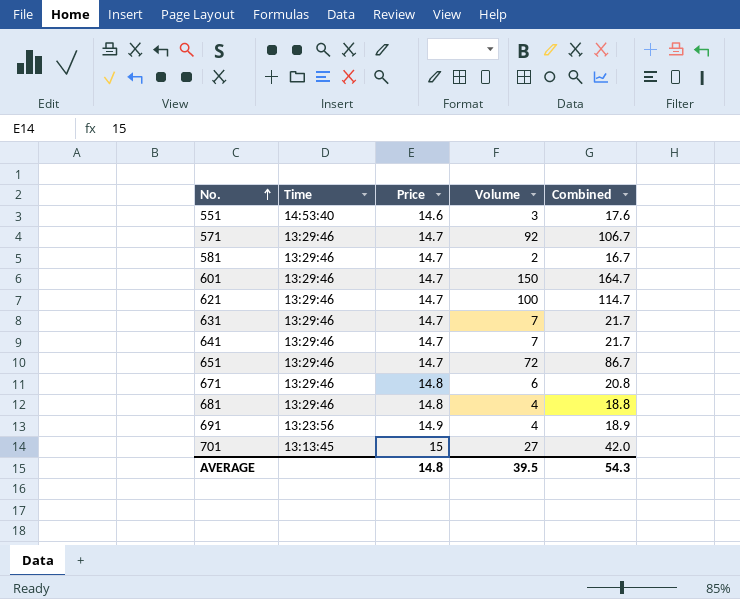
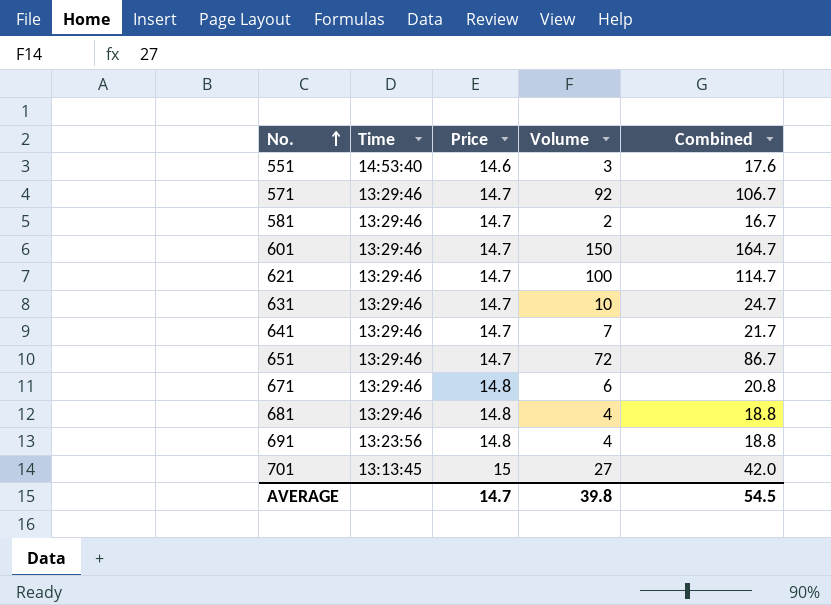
631 | Volume: 7 -> 10
631 | Combined: 21.7 -> 24.7
691 | Price: 14.9 -> 14.8
691 | Combined: 18.9 -> 18.8
AVERAGE | Price: 14.8 -> 14.7
AVERAGE | Volume: 39.5 -> 39.8
AVERAGE | Combined: 54.3 -> 54.5

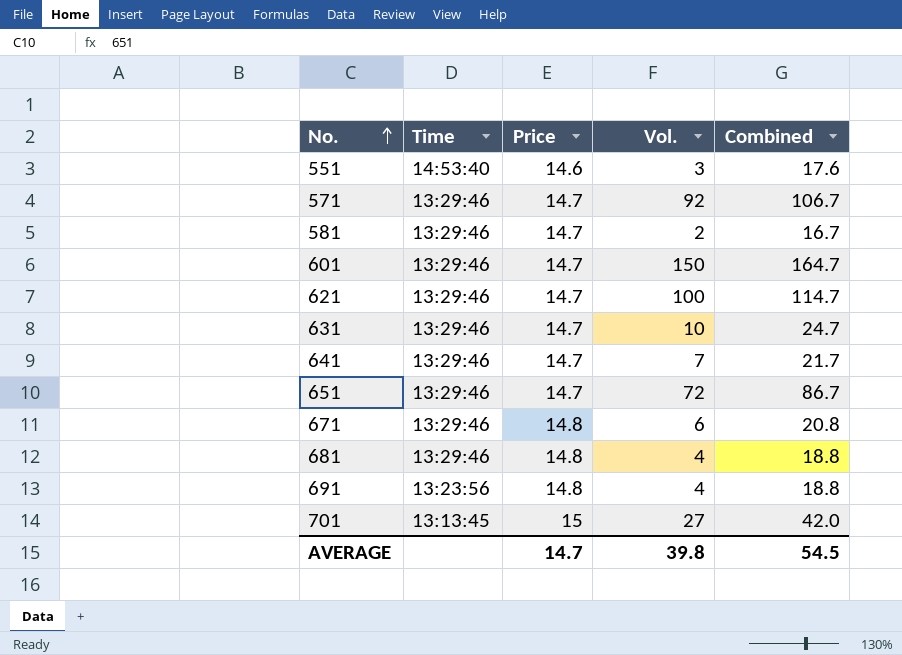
column name: Volume -> Vol.

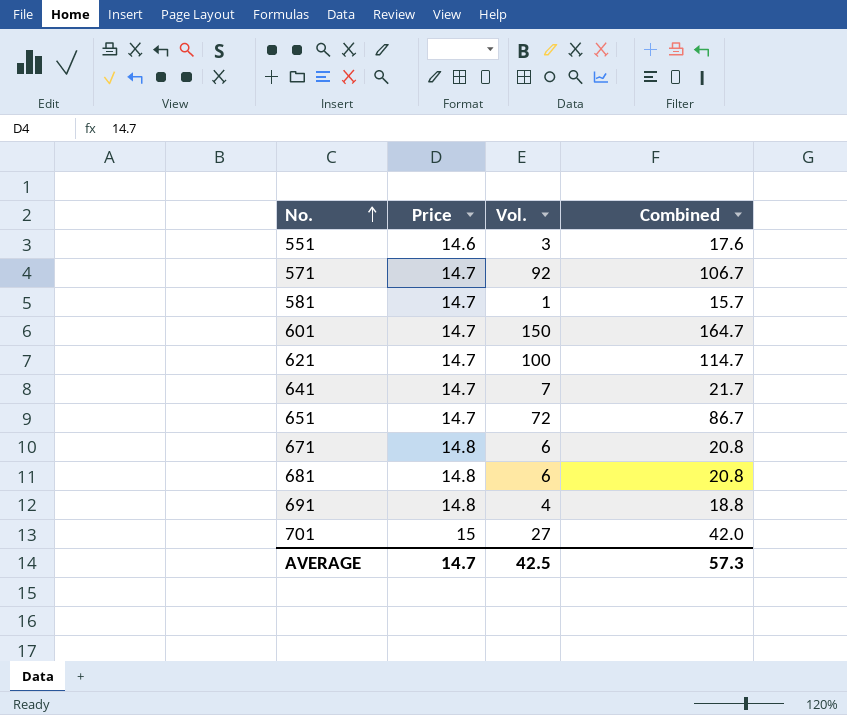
column Time | position: 2 -> none
row 631: 13:29:46 | 14.7 | 10 | 24.7 -> none
581 | Vol.: 2 -> 1
581 | Combined: 16.7 -> 15.7
681 | Vol.: 4 -> 6
681 | Combined: 18.8 -> 20.8
AVERAGE | Vol.: 39.8 -> 42.5
AVERAGE | Combined: 54.5 -> 57.3

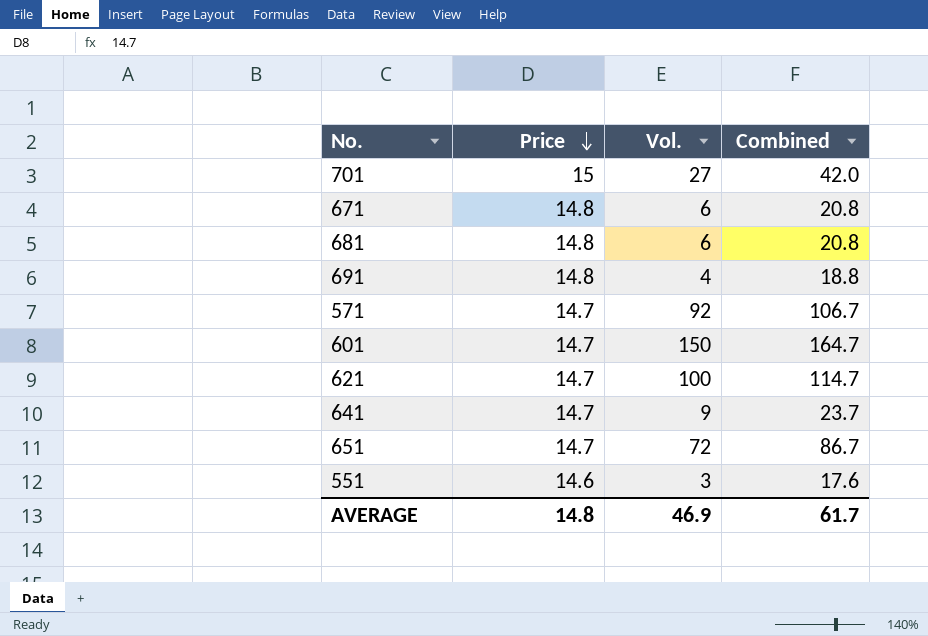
row order: No. ascending -> Price descending
row 581: 14.7 | 1 | 15.7 -> none
641 | Vol.: 7 -> 9
641 | Combined: 21.7 -> 23.7
AVERAGE | Price: 14.7 -> 14.8
AVERAGE | Vol.: 42.5 -> 46.9
AVERAGE | Combined: 57.3 -> 61.7

